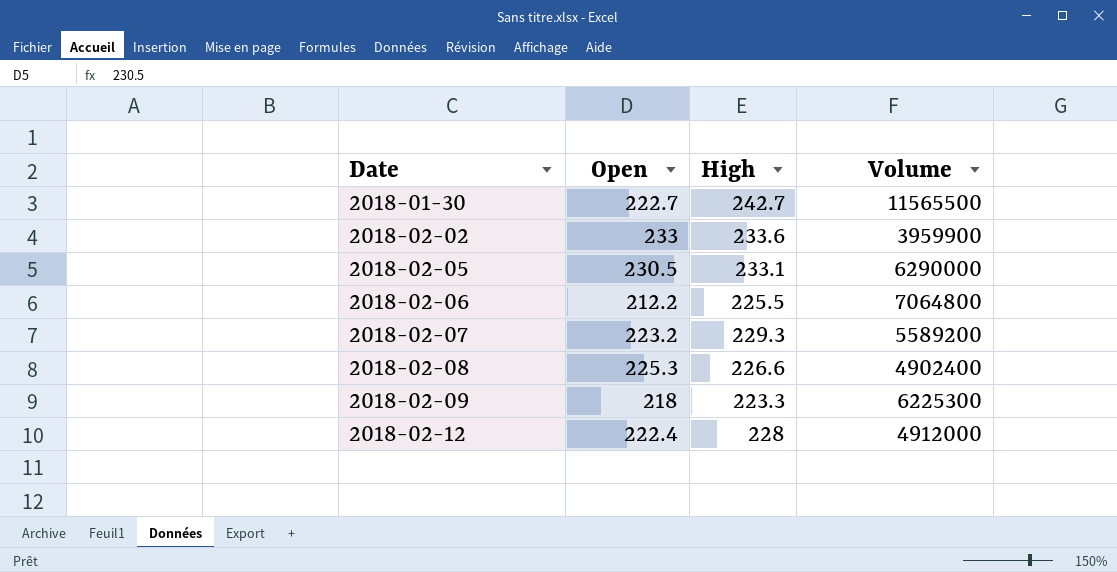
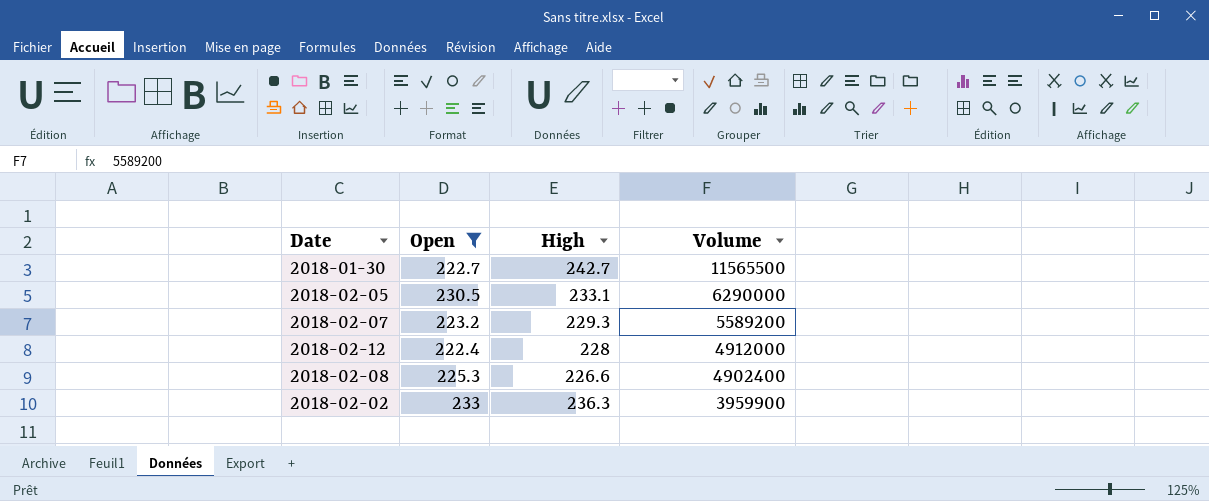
filter: none -> Open >= 222.4
row order: Date ascending -> Volume descending
2018-02-02 | High: 233.6 -> 236.3

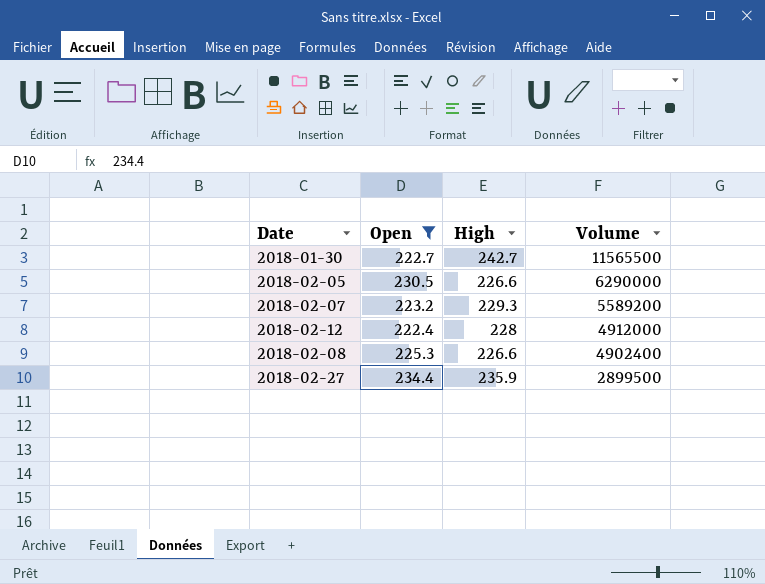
row 2018-02-02: 233 | 236.3 | 3959900 -> none
2018-02-05 | High: 233.1 -> 226.6
row 2018-02-27: none -> 234.4 | 235.9 | 2899500

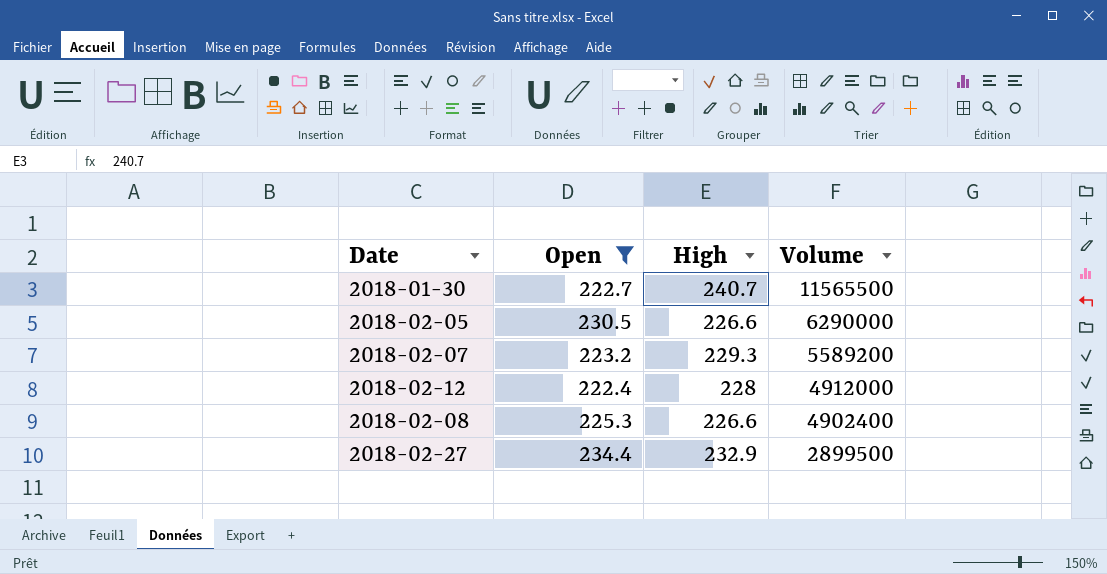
2018-01-30 | High: 242.7 -> 240.7
2018-02-27 | High: 235.9 -> 232.9

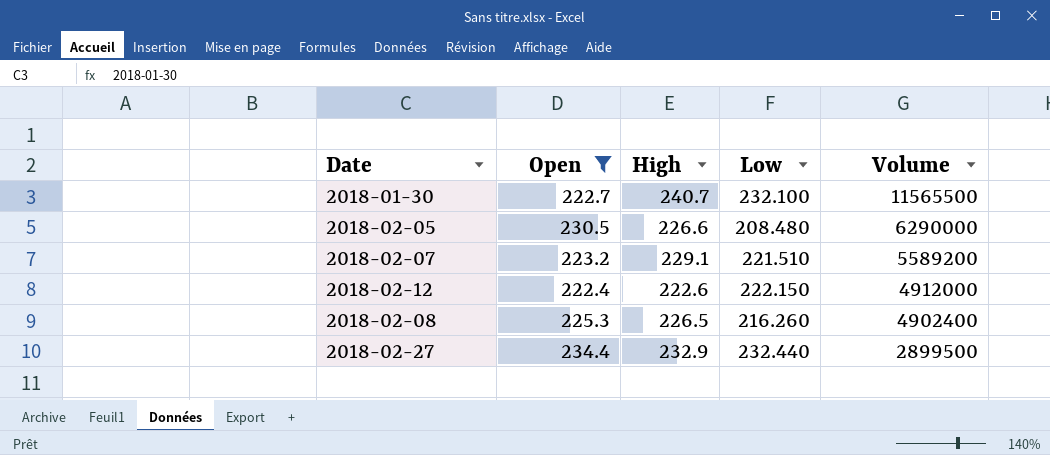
column Low | position: none -> 4
2018-02-07 | High: 229.3 -> 229.1
2018-02-12 | High: 228 -> 222.6
2018-02-08 | High: 226.6 -> 226.5

